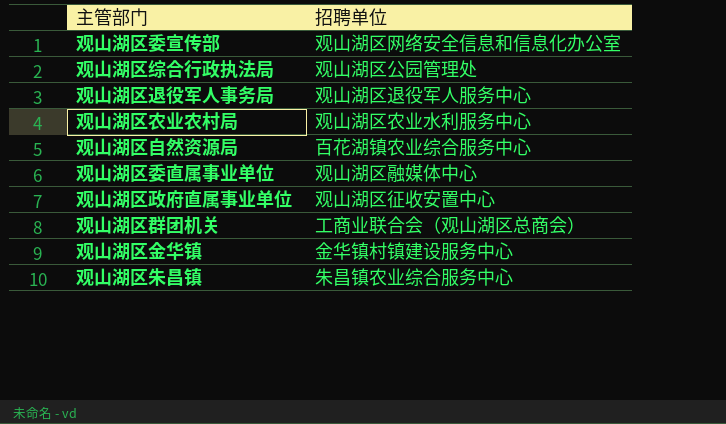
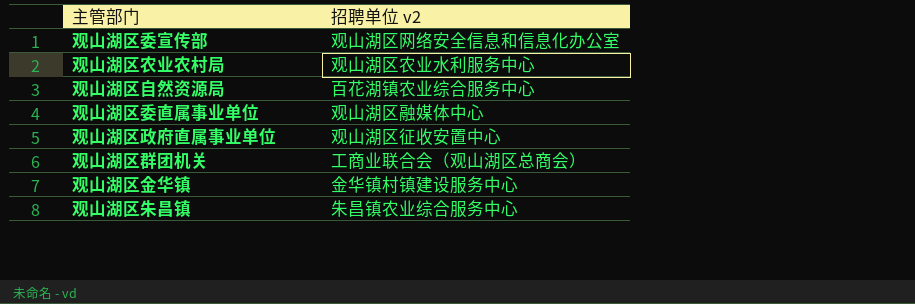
column name: 招聘单位 -> 招聘单位 v2
row 观山湖区综合行政执法局: 观山湖区公园管理处 -> none
row 观山湖区退役军人事务局: 观山湖区退役军人服务中心 -> none

